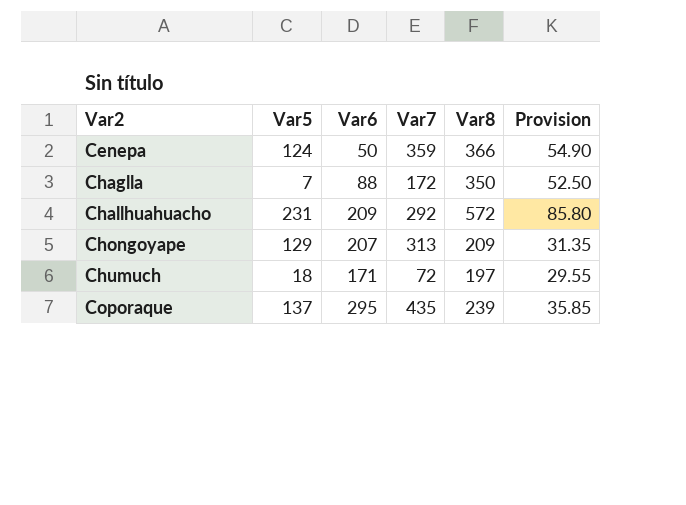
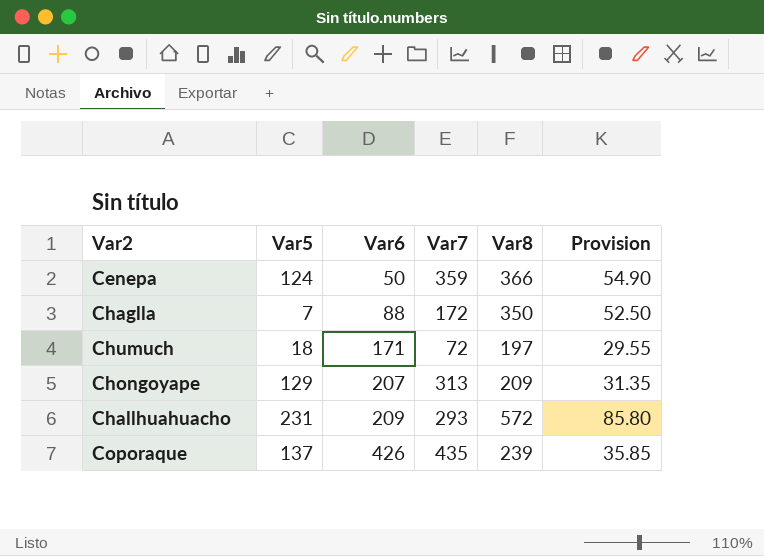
row order: Var2 ascending -> Var6 ascending
Challhuahuacho | Var7: 292 -> 293
Coporaque | Var6: 295 -> 426

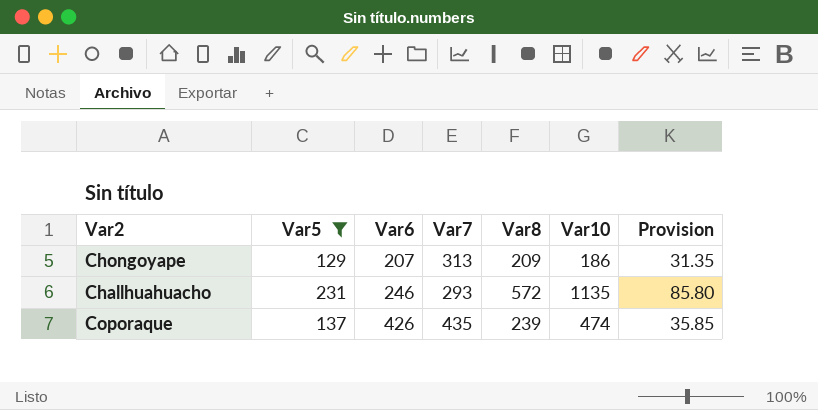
filter: none -> Var5 >= 129
column Var10 | position: none -> 6
Challhuahuacho | Var6: 209 -> 246

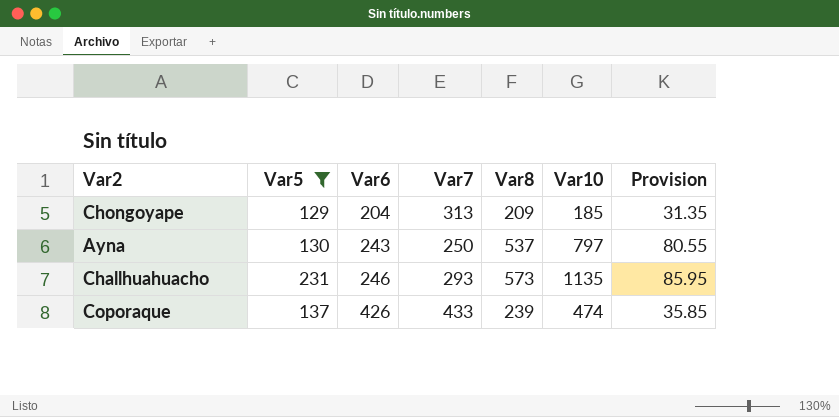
Chongoyape | Var6: 207 -> 204
Chongoyape | Var10: 186 -> 185
row Ayna: none -> 130 | 243 | 250 | 537 | 797 | 80.55
Challhuahuacho | Var8: 572 -> 573
Challhuahuacho | Provision: 85.80 -> 85.95
Coporaque | Var7: 435 -> 433

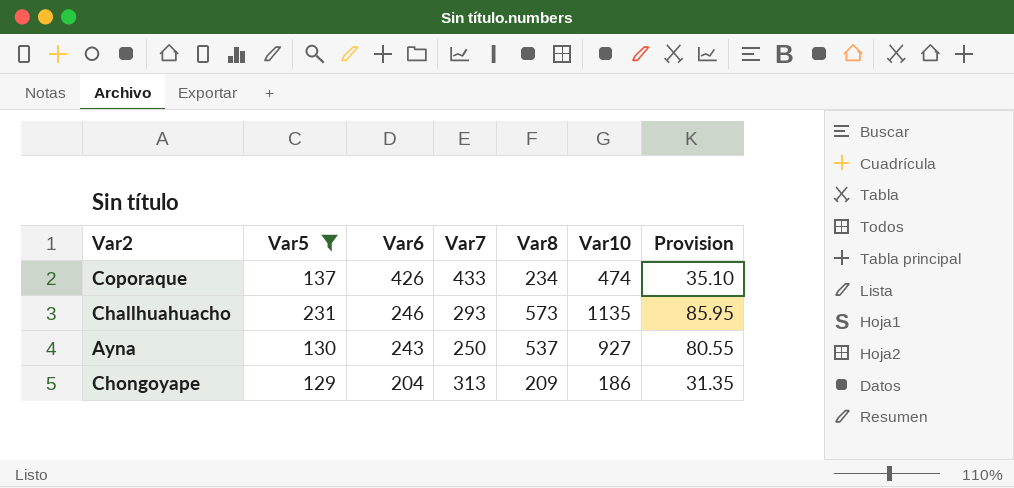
row order: Var6 ascending -> Var6 descending
Coporaque | Var8: 239 -> 234
Coporaque | Provision: 35.85 -> 35.10
Ayna | Var10: 797 -> 927
Chongoyape | Var10: 185 -> 186

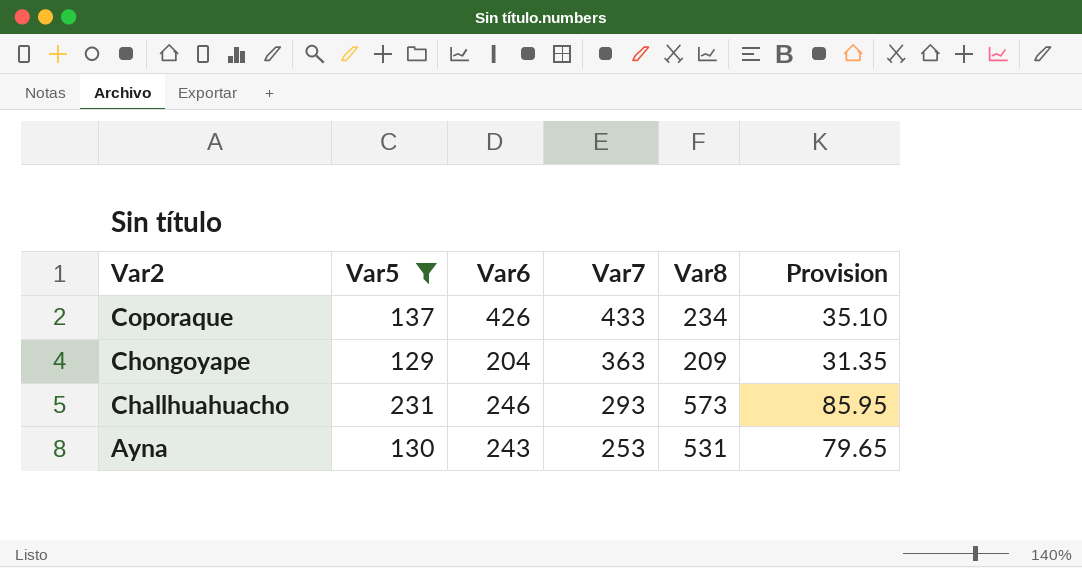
row order: Var6 descending -> Var2 descending
column Var10 | position: 6 -> none
Chongoyape | Var7: 313 -> 363
Ayna | Var7: 250 -> 253
Ayna | Var8: 537 -> 531
Ayna | Provision: 80.55 -> 79.65

